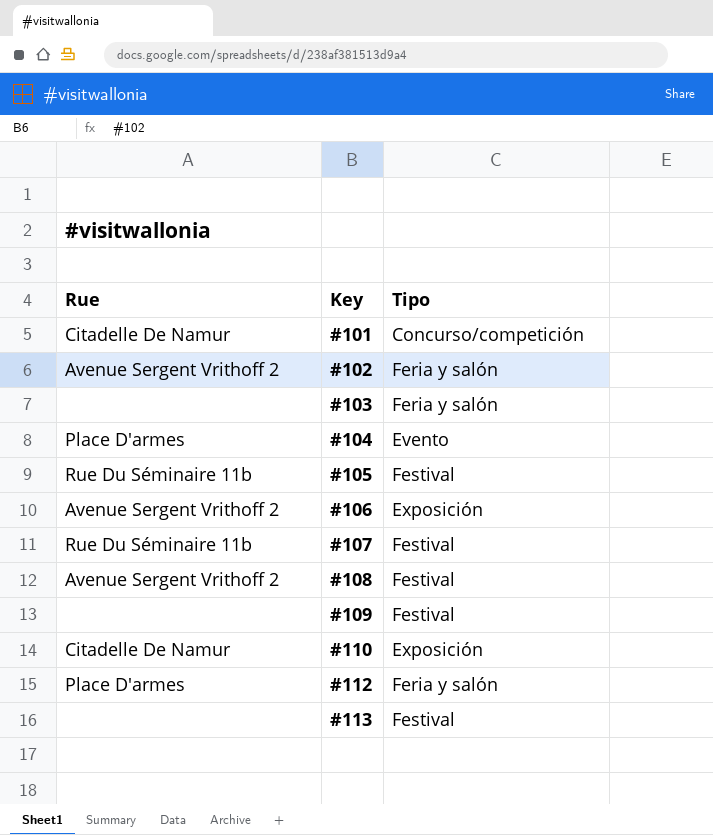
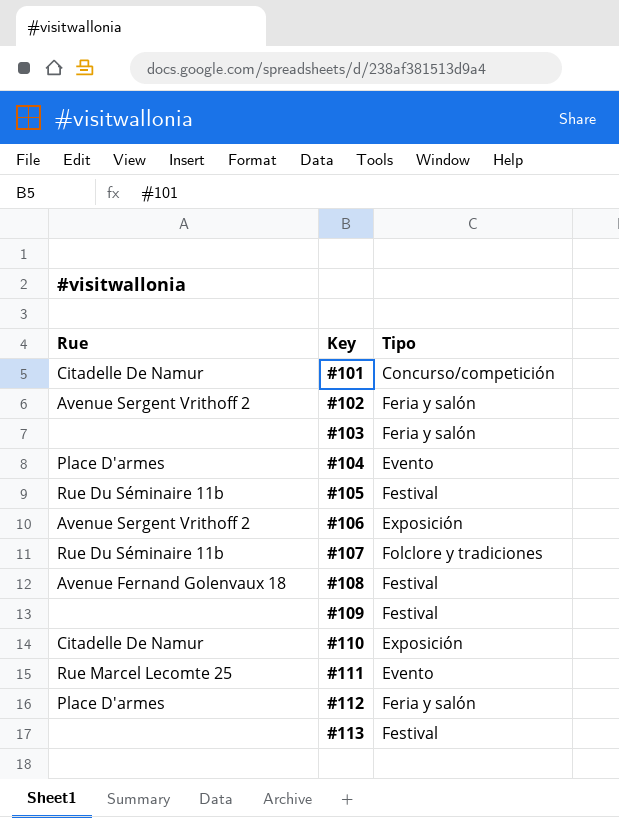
#107 | Tipo: Festival -> Folclore y tradiciones
#108 | Rue: Avenue Sergent Vrithoff 2 -> Avenue Fernand Golenvaux 18
row #111: none -> Rue Marcel Lecomte 25 | Evento

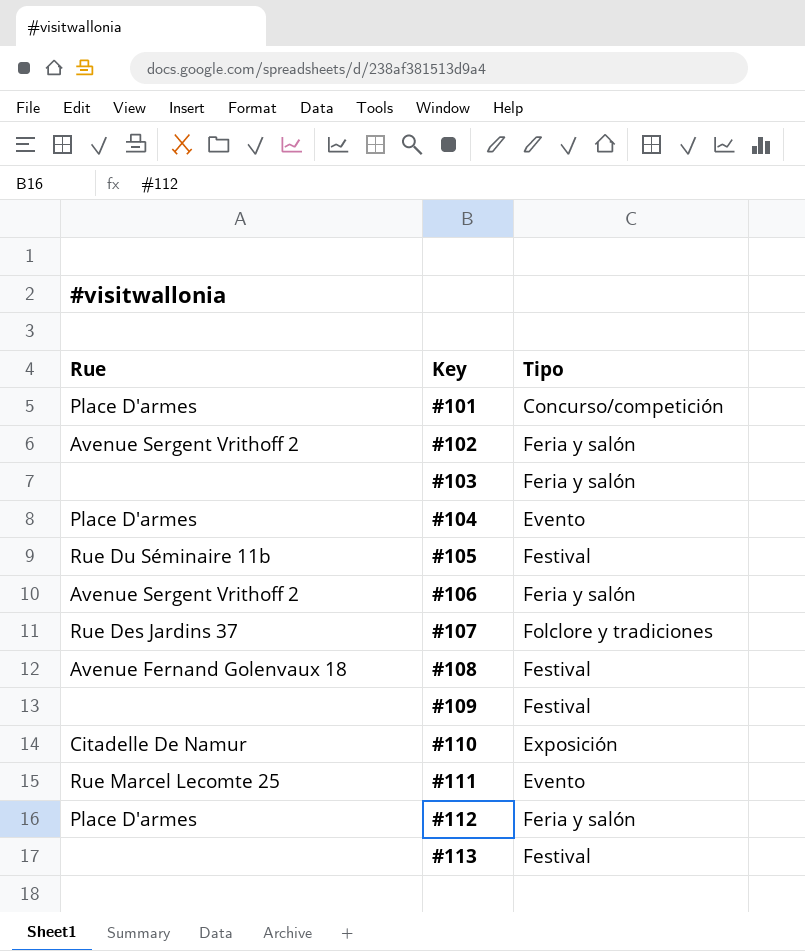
#101 | Rue: Citadelle De Namur -> Place D'armes
#106 | Tipo: Exposición -> Feria y salón
#107 | Rue: Rue Du Séminaire 11b -> Rue Des Jardins 37

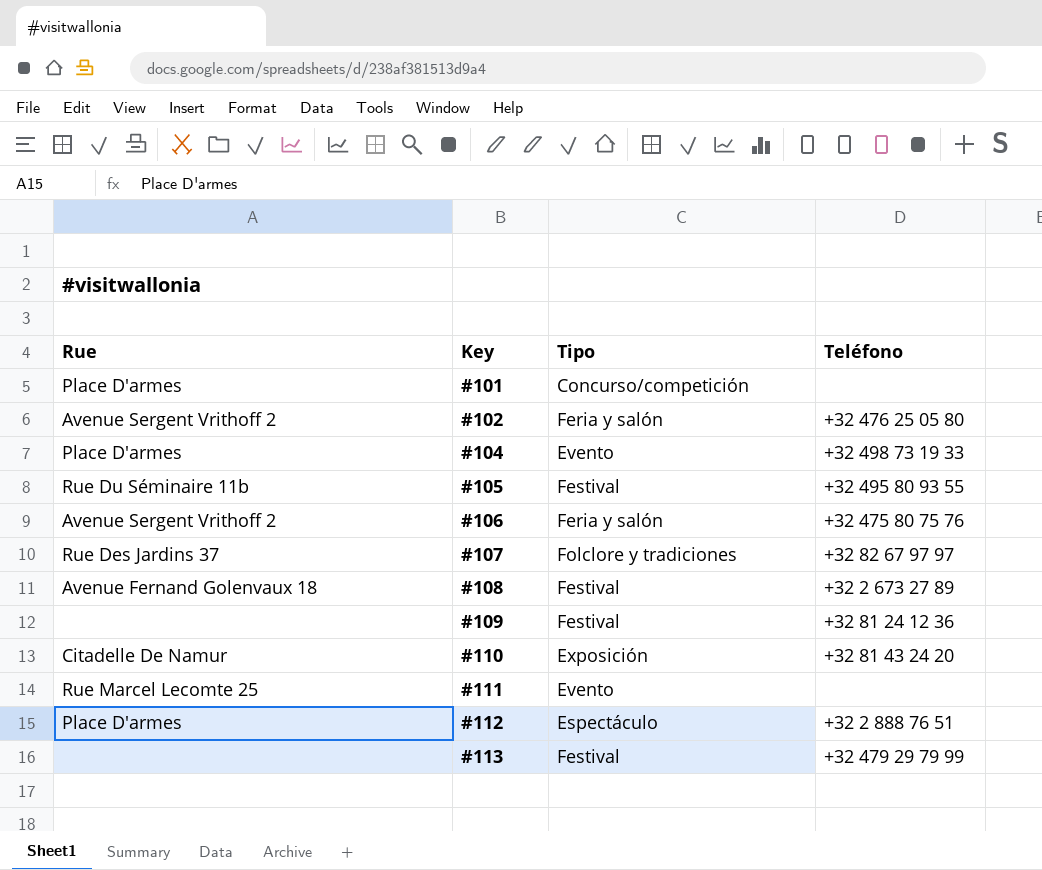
column Teléfono | position: none -> 4
row #103: none | Feria y salón -> none
#112 | Tipo: Feria y salón -> Espectáculo

